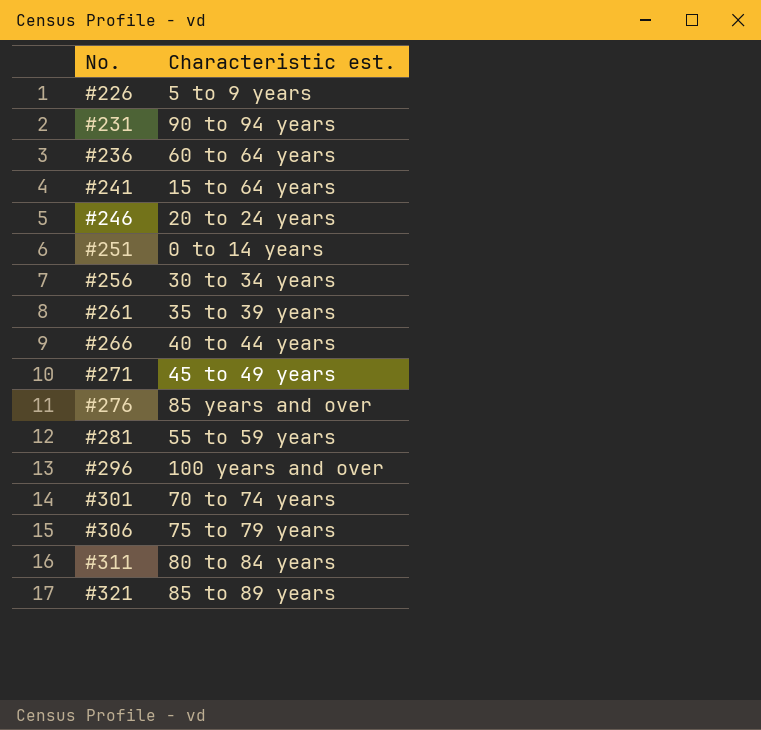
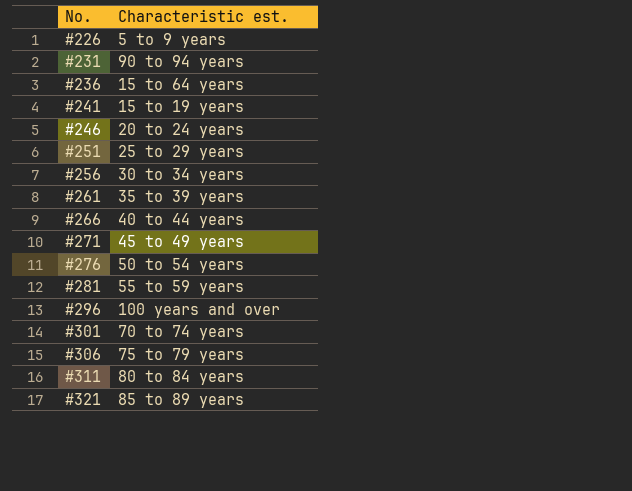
#236 | Characteristic est.: 60 to 64 years -> 15 to 64 years
#241 | Characteristic est.: 15 to 64 years -> 15 to 19 years
#251 | Characteristic est.: 0 to 14 years -> 25 to 29 years
#276 | Characteristic est.: 85 years and over -> 50 to 54 years

